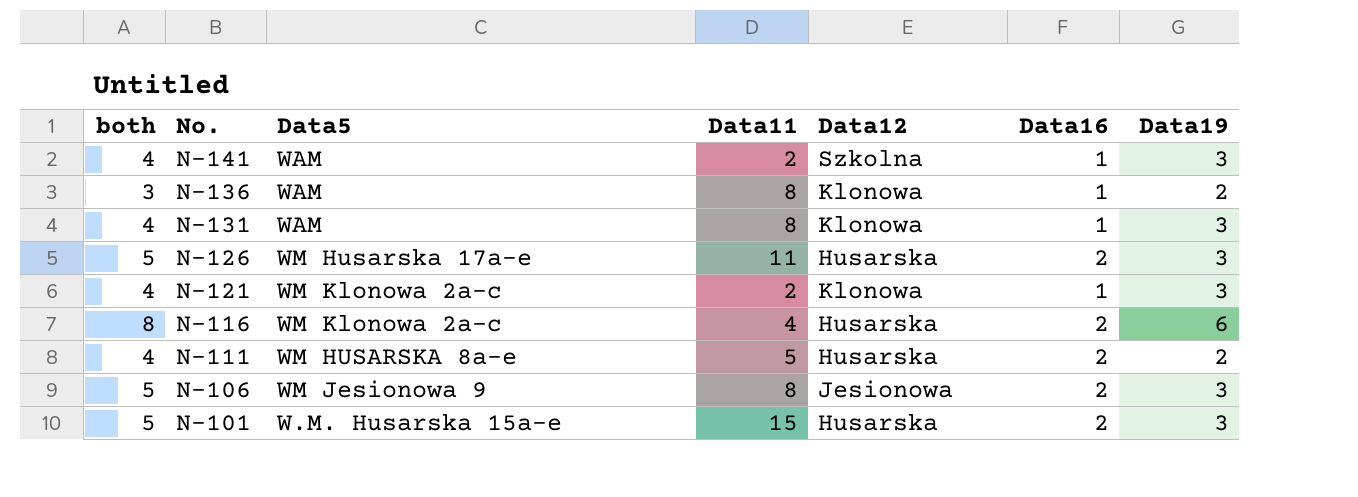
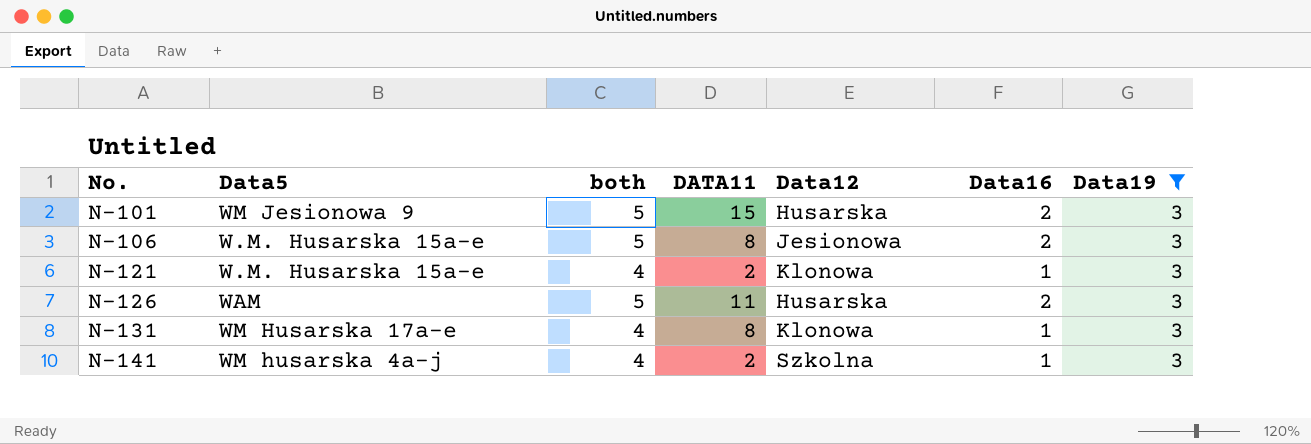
filter: none -> Data19 = 3
row order: No. descending -> No. ascending
column both | position: 1 -> 3
column name: Data11 -> DATA11
N-101 | Data5: W.M. Husarska 15a-e -> WM Jesionowa 9
N-106 | Data5: WM Jesionowa 9 -> W.M. Husarska 15a-e
N-121 | Data5: WM Klonowa 2a-c -> W.M. Husarska 15a-e
N-126 | Data5: WM Husarska 17a-e -> WAM
N-131 | Data5: WAM -> WM Husarska 17a-e
N-141 | Data5: WAM -> WM husarska 4a-j

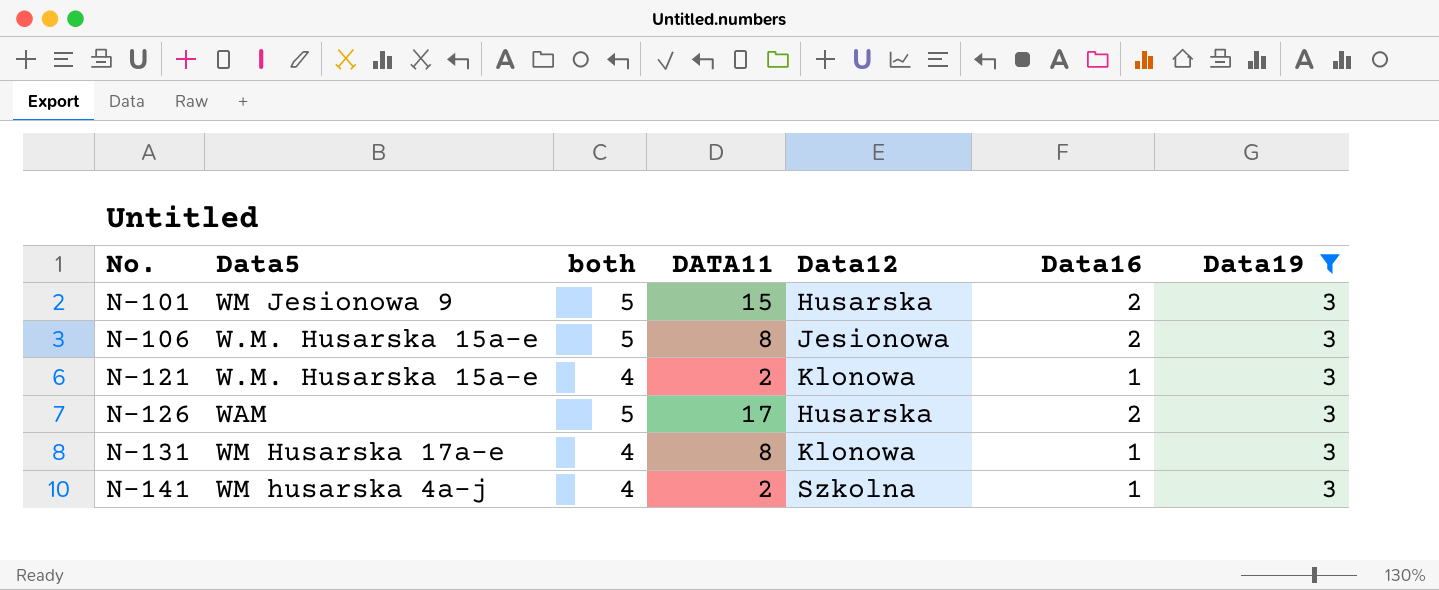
N-126 | DATA11: 11 -> 17

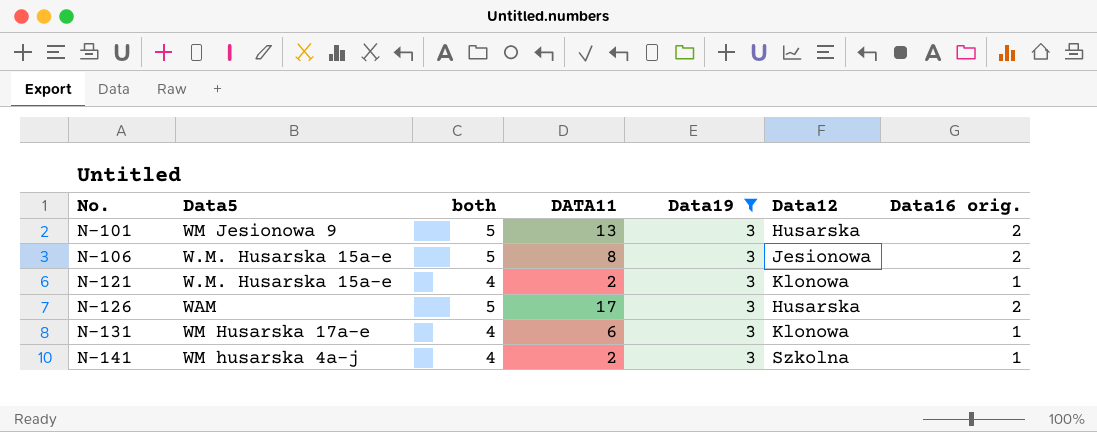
column Data19 | position: 7 -> 5
column name: Data16 -> Data16 orig.
N-101 | DATA11: 15 -> 13
N-131 | DATA11: 8 -> 6

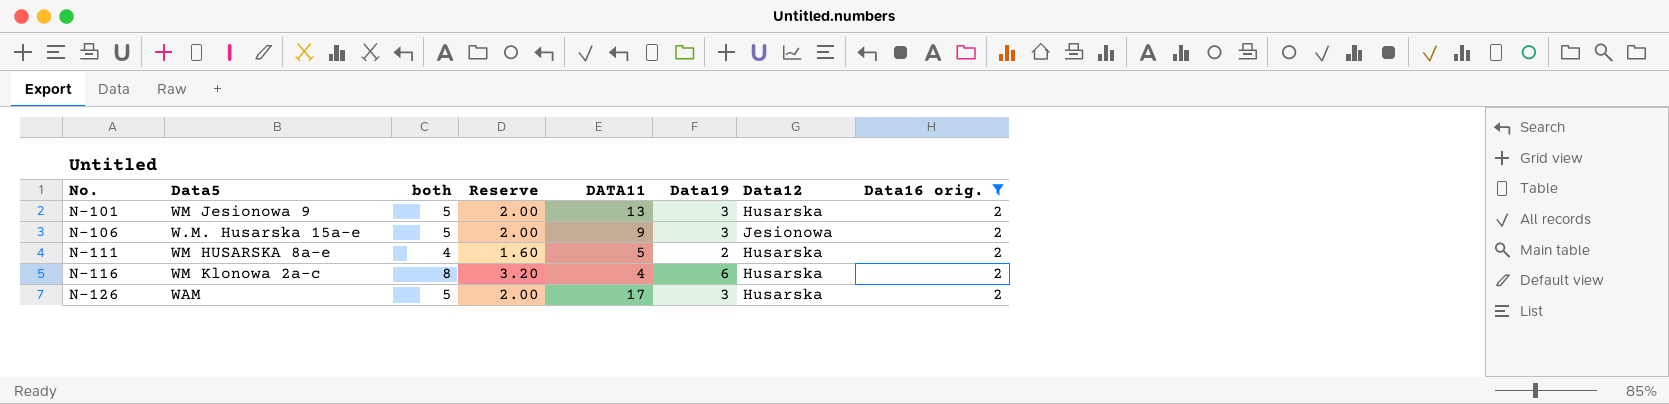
filter: Data19 = 3 -> Data16 orig. = 2
column Reserve | formula: none -> [both] * 0.4
N-106 | DATA11: 8 -> 9

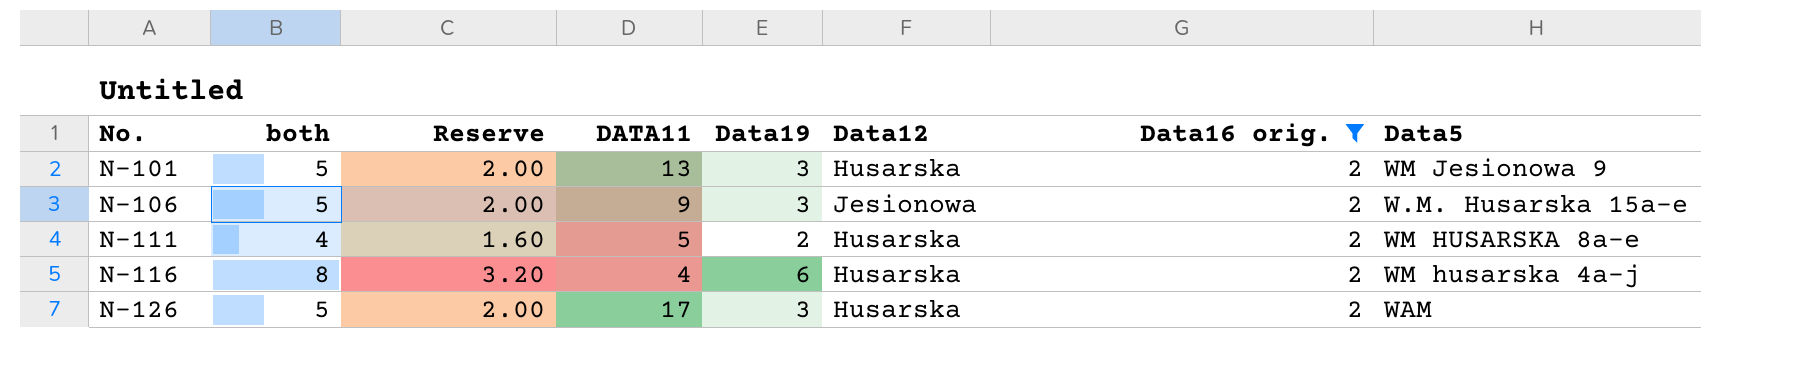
column Data5 | position: 2 -> 8
N-116 | Data5: WM Klonowa 2a-c -> WM husarska 4a-j

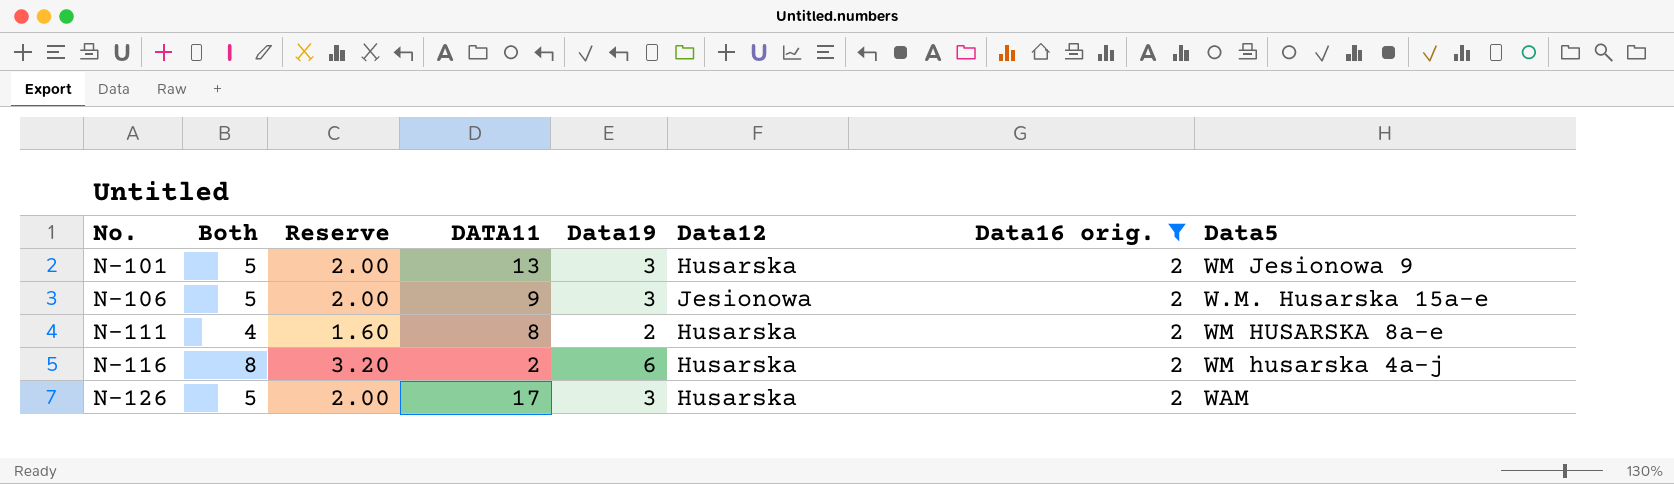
column name: both -> Both
N-111 | DATA11: 5 -> 8
N-116 | DATA11: 4 -> 2

